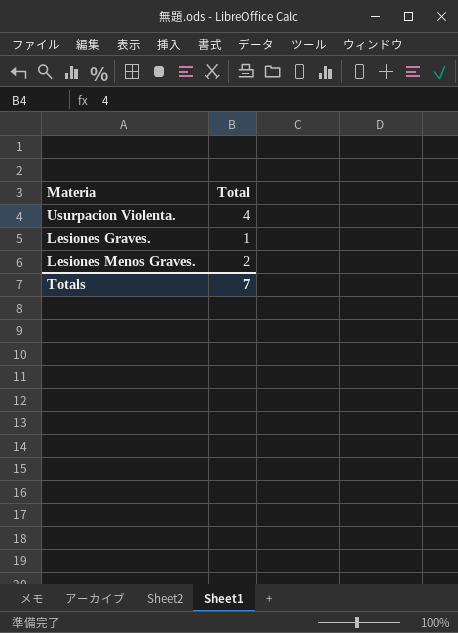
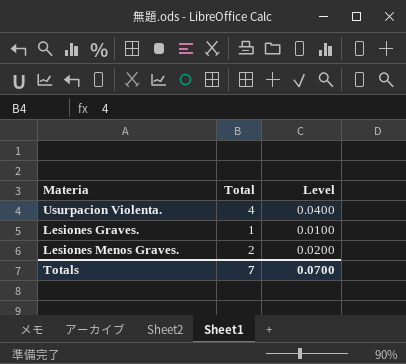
column Level | formula: none -> [Total] * 0.01

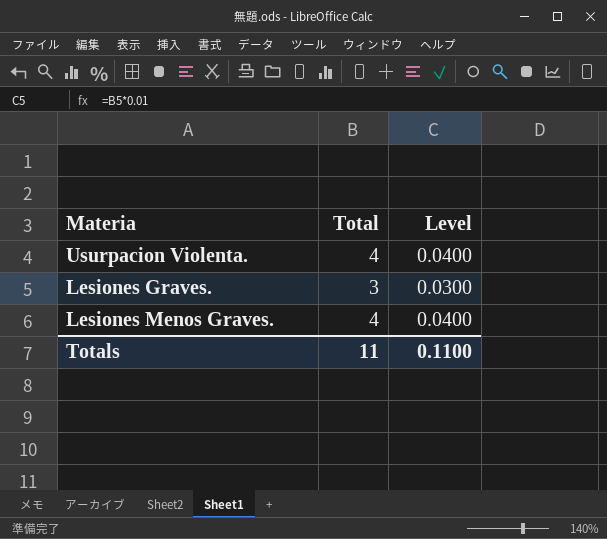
Lesiones Graves. | Total: 1 -> 3
Lesiones Graves. | Level: 0.0100 -> 0.0300
Lesiones Menos Graves. | Total: 2 -> 4
Lesiones Menos Graves. | Level: 0.0200 -> 0.0400
Totals | Total: 7 -> 11
Totals | Level: 0.0700 -> 0.1100

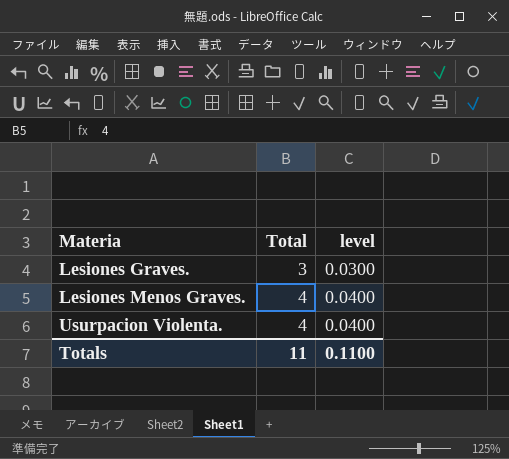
row order: none -> Materia ascending
column name: Level -> level

